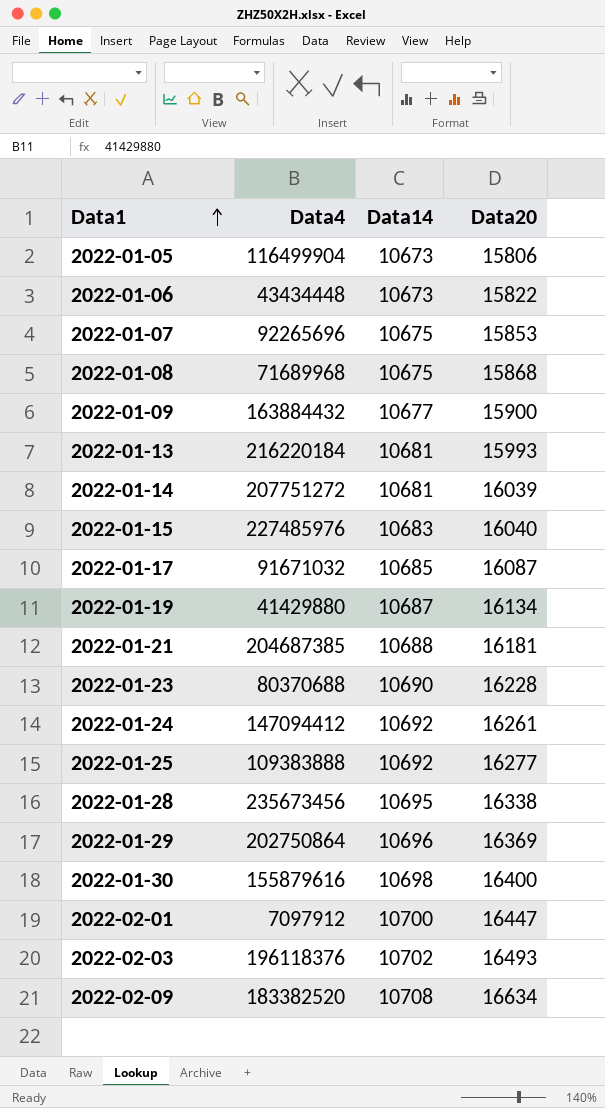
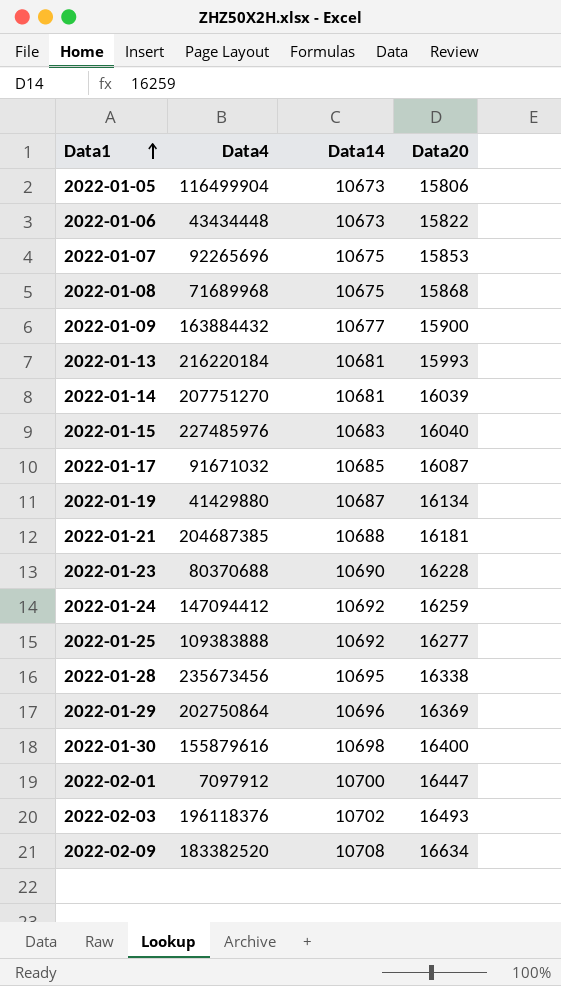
2022-01-14 | Data4: 207751272 -> 207751270
2022-01-24 | Data20: 16261 -> 16259

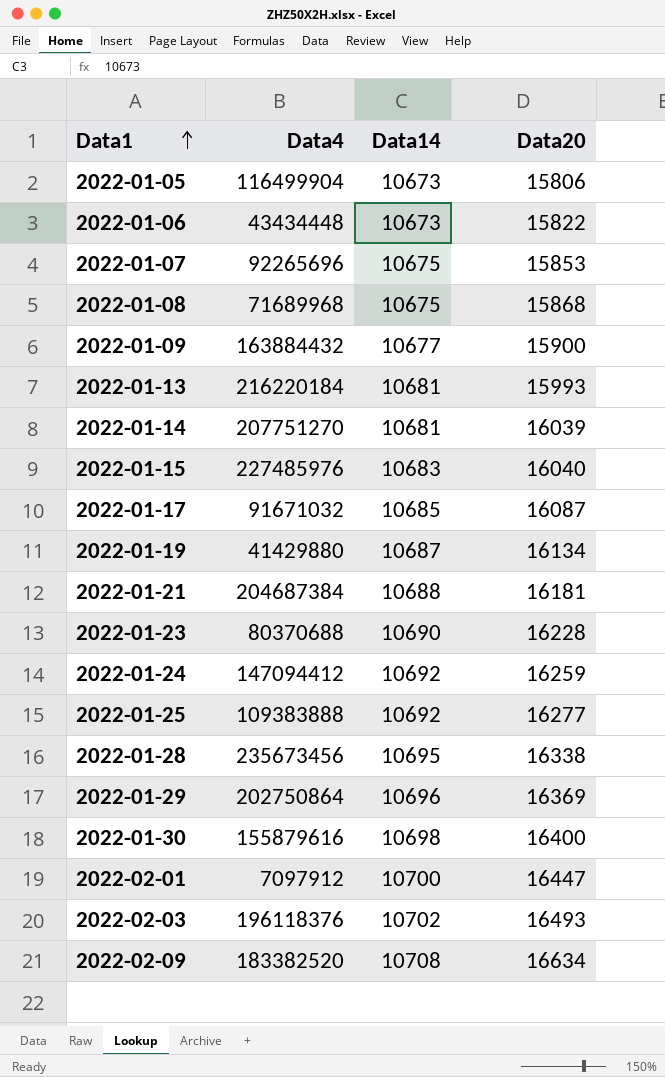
2022-01-21 | Data4: 204687385 -> 204687384

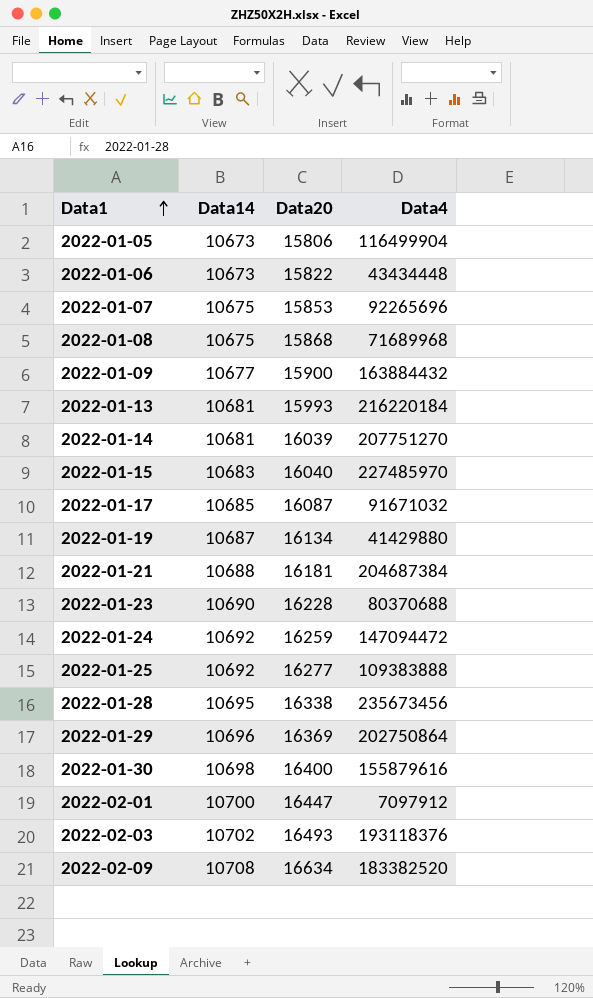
column Data4 | position: 2 -> 4
2022-01-15 | Data4: 227485976 -> 227485970
2022-01-24 | Data4: 147094412 -> 147094472
2022-02-03 | Data4: 196118376 -> 193118376

